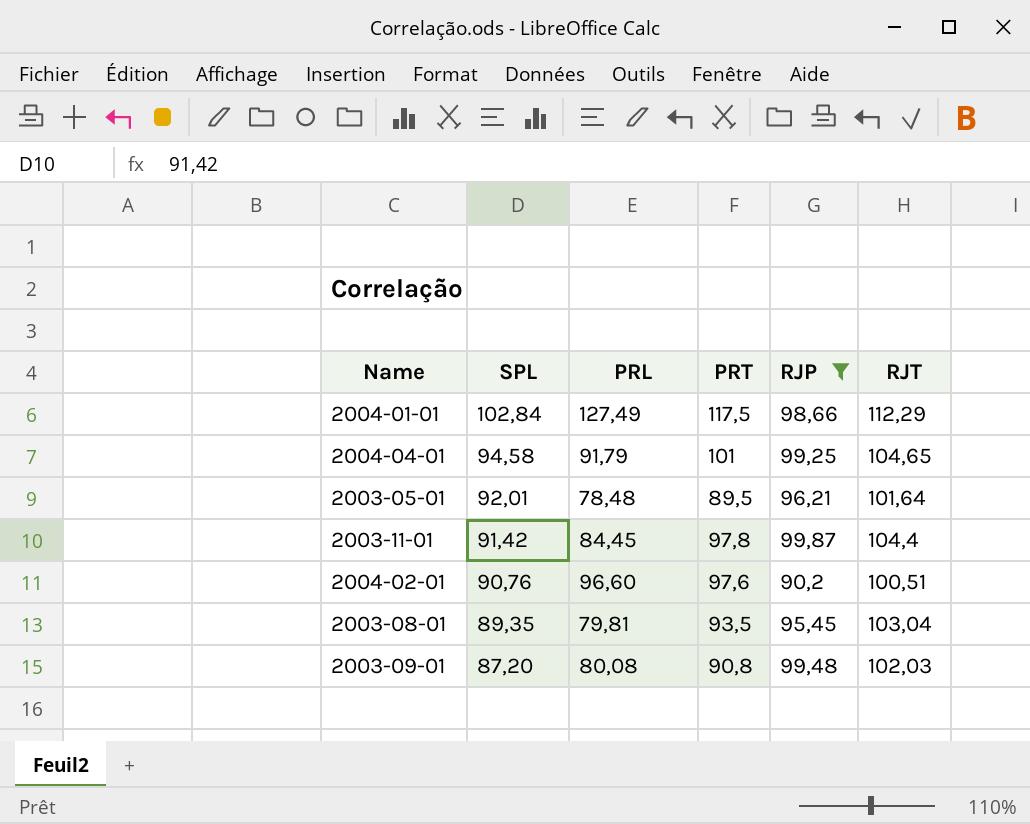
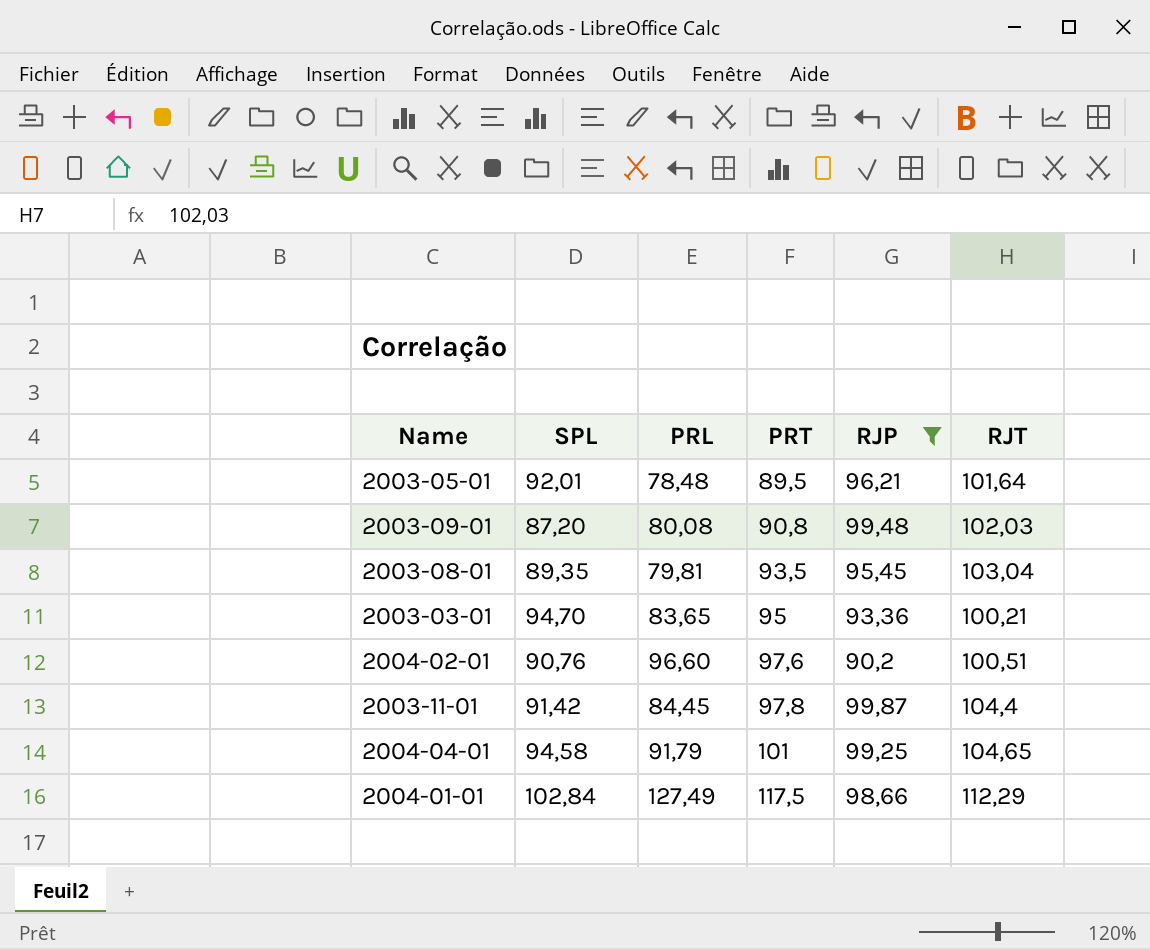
row order: SPL descending -> PRT ascending
row 2003-03-01: none -> 94,70 | 83,65 | 95 | 93,36 | 100,21

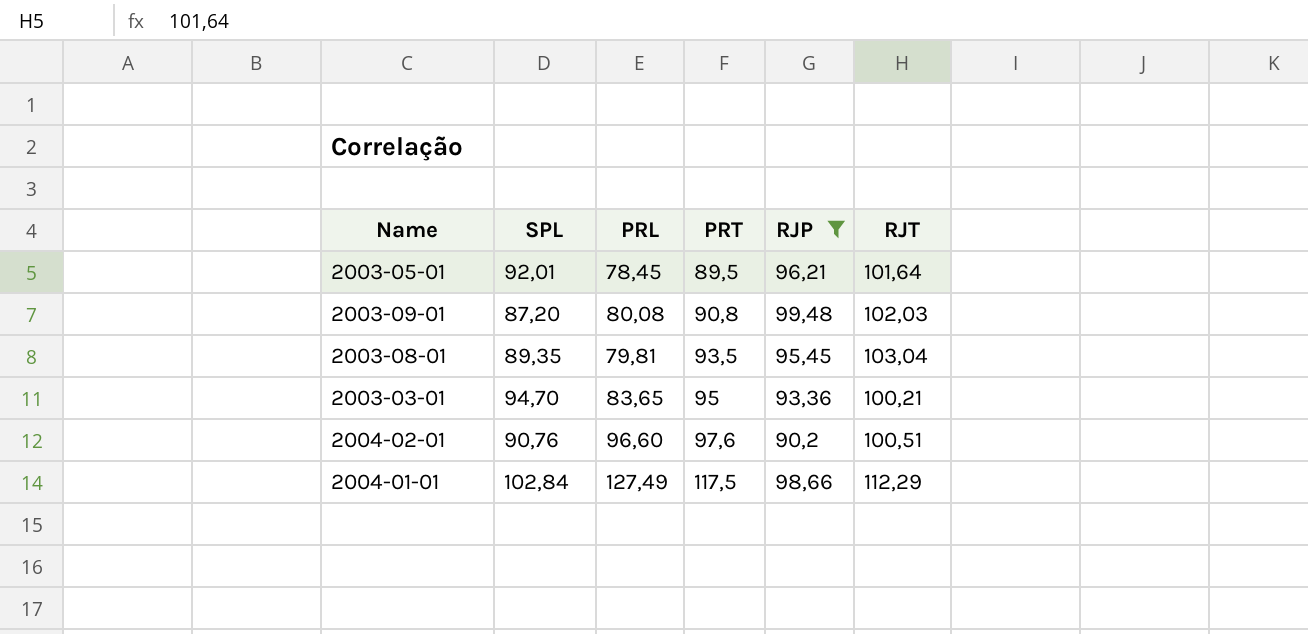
row 2003-11-01: 91,42 | 84,45 | 97,8 | 99,87 | 104,4 -> none
row 2004-04-01: 94,58 | 91,79 | 101 | 99,25 | 104,65 -> none
2003-05-01 | PRL: 78,48 -> 78,45

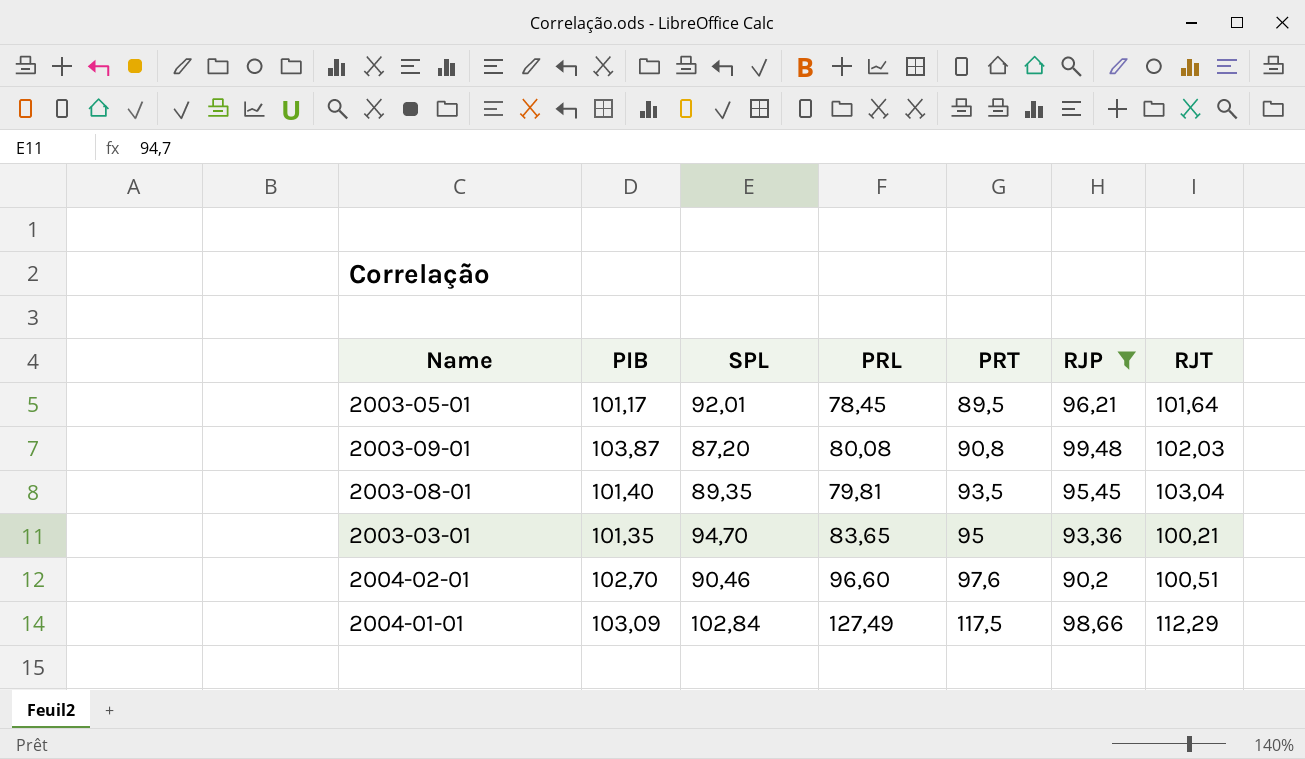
column PIB | position: none -> 2
2004-02-01 | SPL: 90,76 -> 90,46

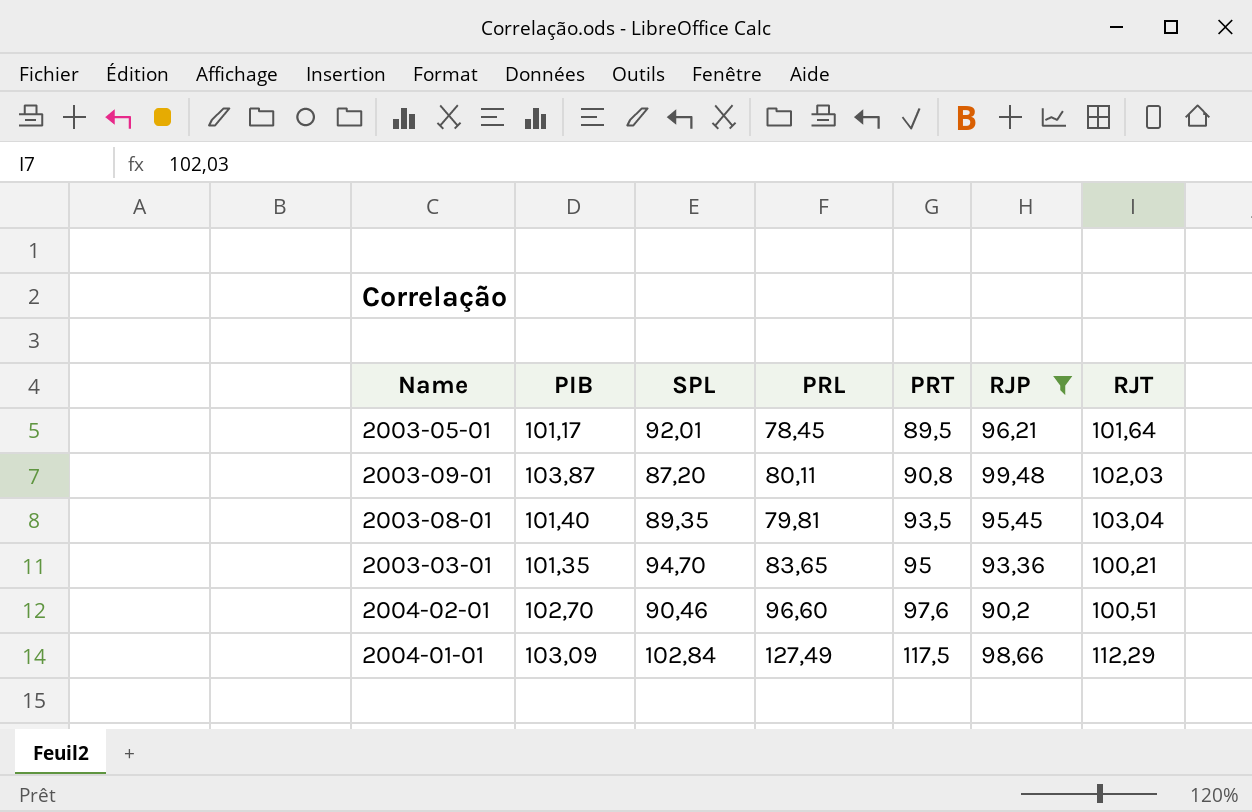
2003-09-01 | PRL: 80,08 -> 80,11

